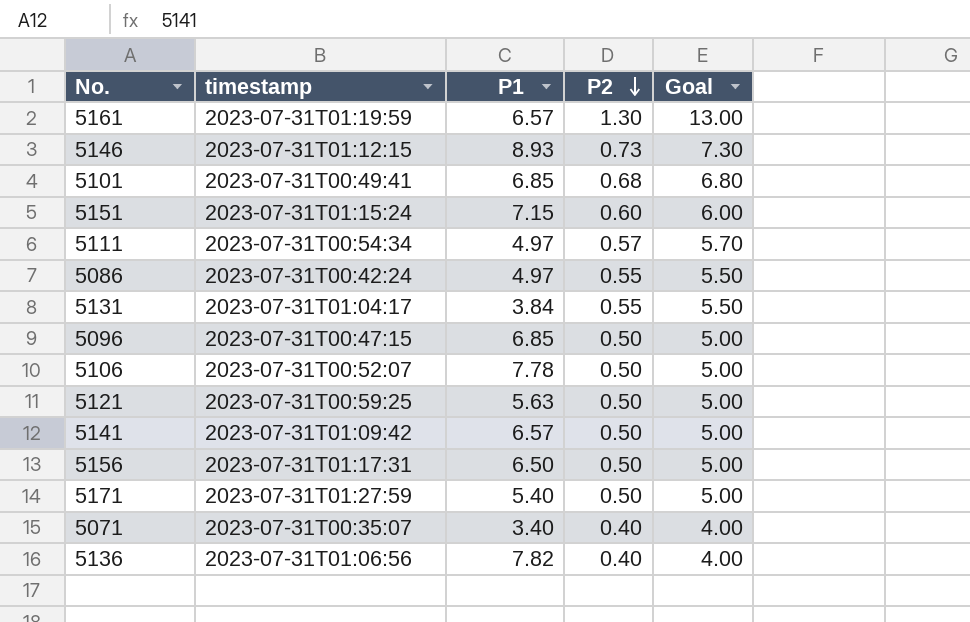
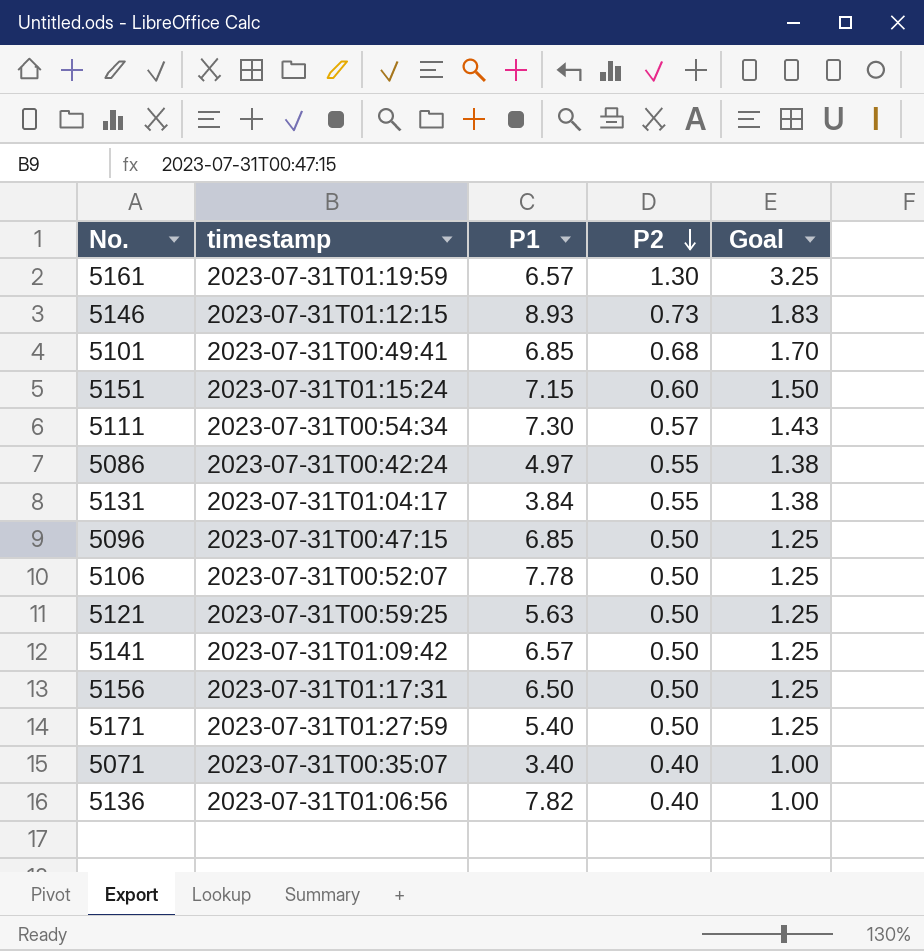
column Goal | formula: [P2] * 10 -> [P2] * 2.5
5111 | P1: 4.97 -> 7.30

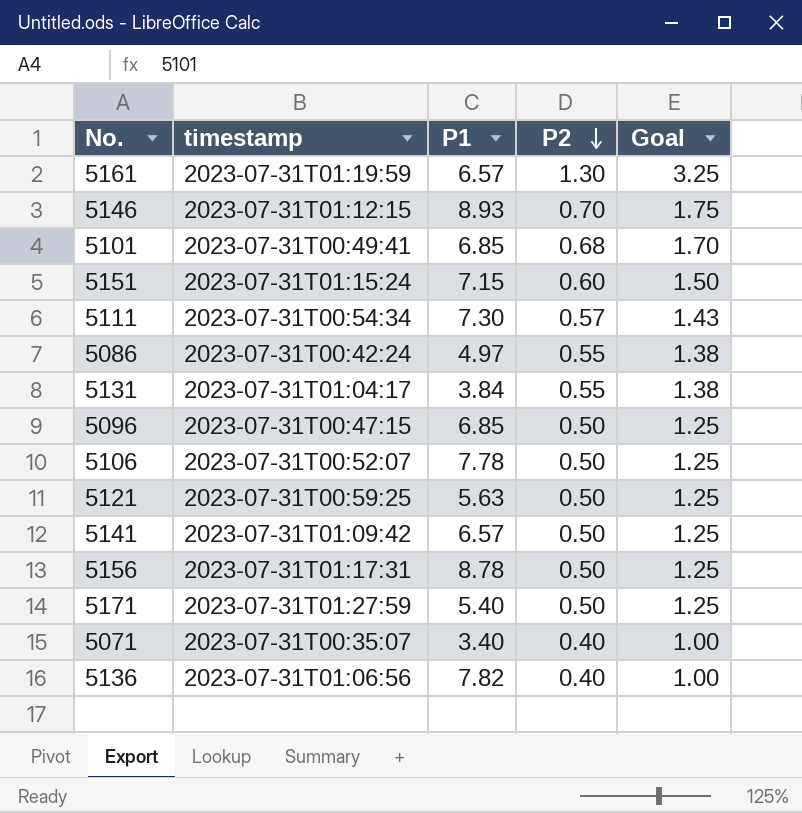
5146 | P2: 0.73 -> 0.70
5146 | Goal: 1.83 -> 1.75
5156 | P1: 6.50 -> 8.78

